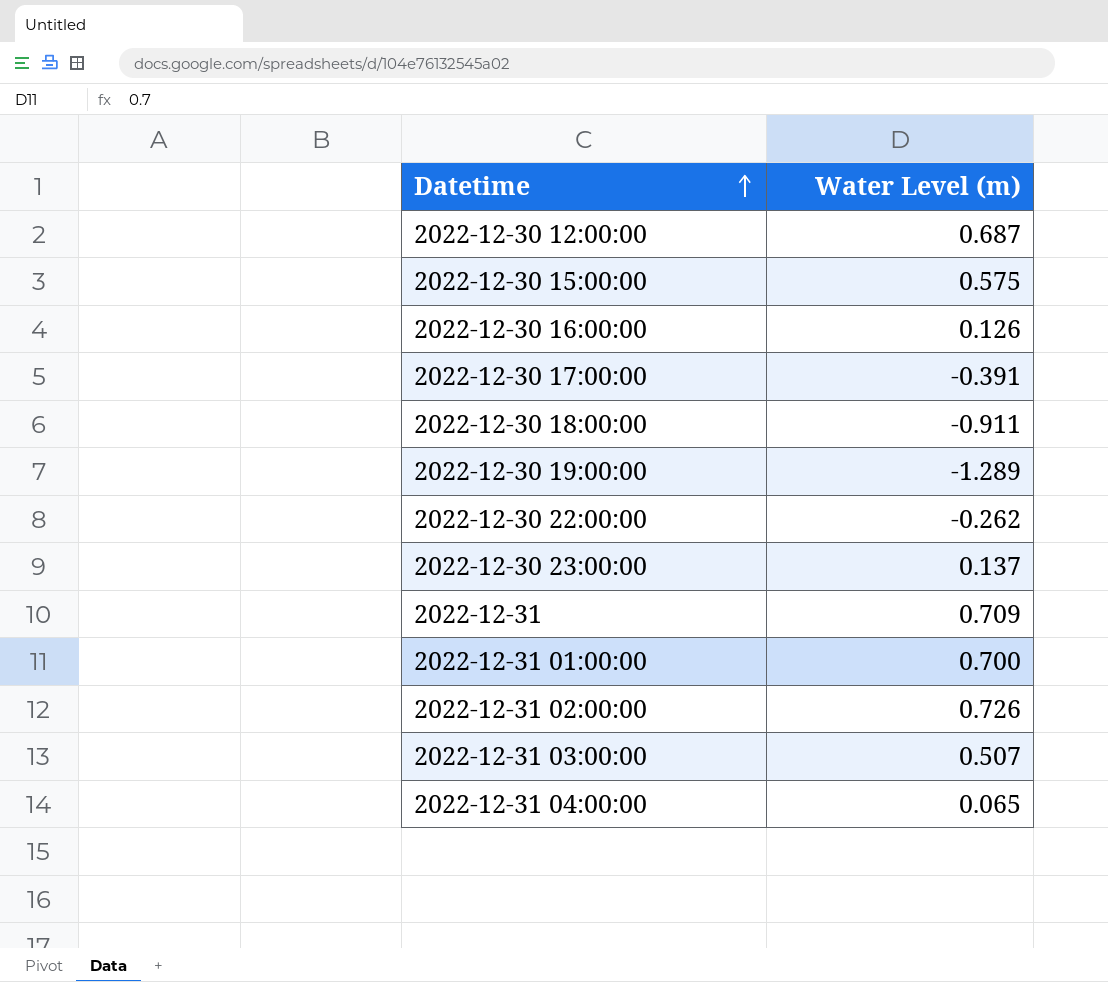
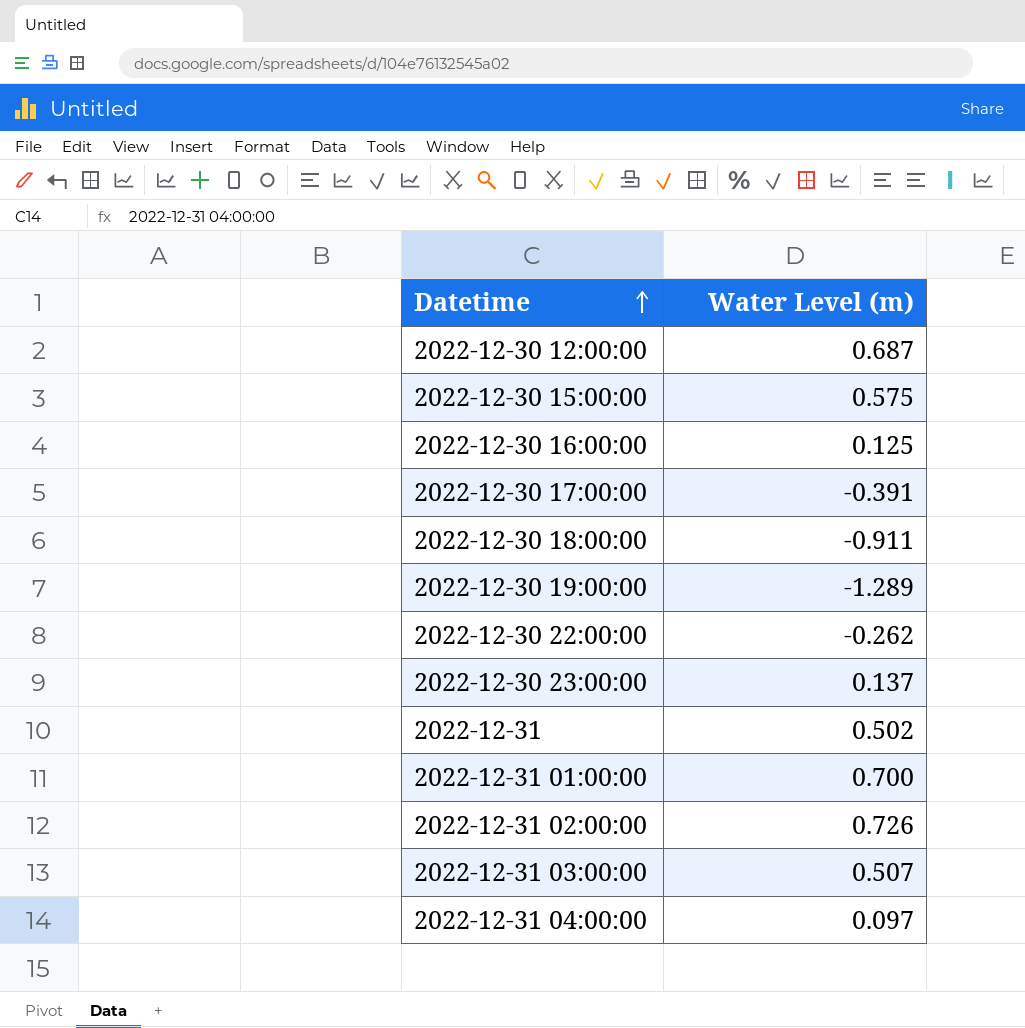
2022-12-30 16:00:00 | Water Level (m): 0.126 -> 0.125
2022-12-31 | Water Level (m): 0.709 -> 0.502
2022-12-31 04:00:00 | Water Level (m): 0.065 -> 0.097

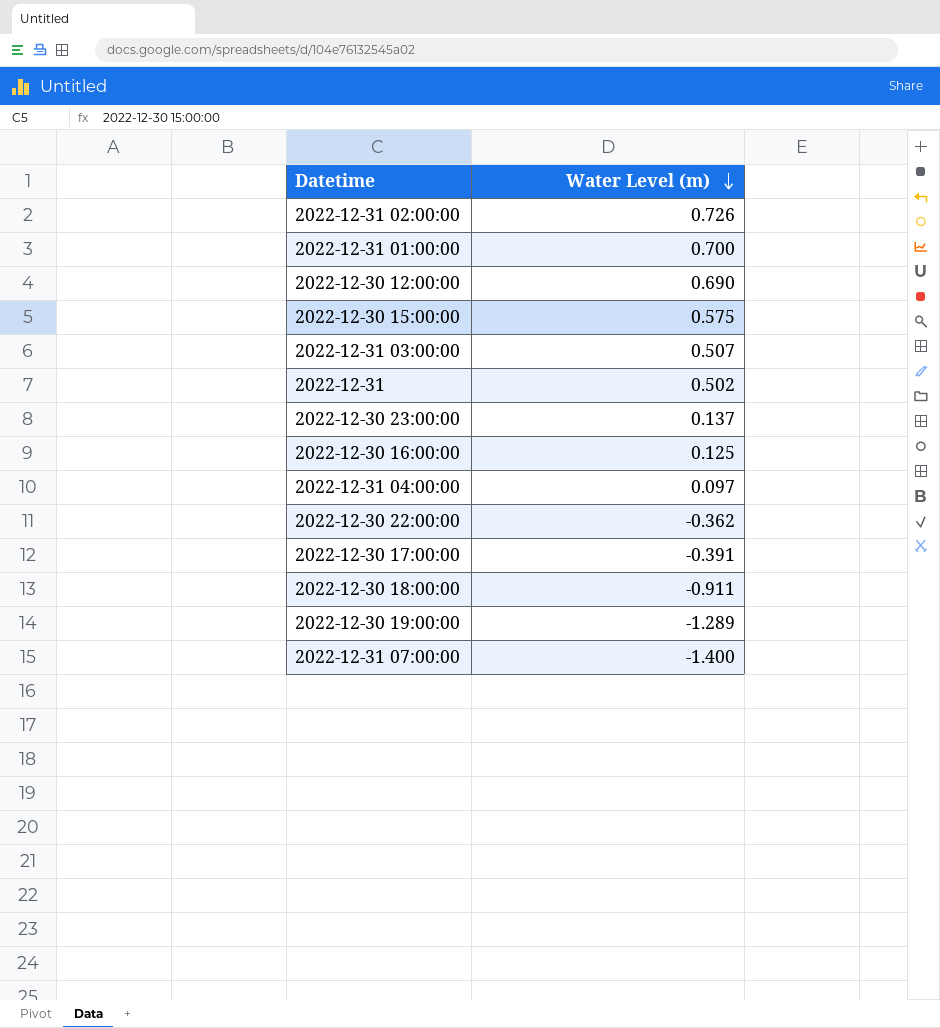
row order: Datetime ascending -> Water Level (m) descending
2022-12-30 12:00:00 | Water Level (m): 0.687 -> 0.690
2022-12-30 22:00:00 | Water Level (m): -0.262 -> -0.362
row 2022-12-31 07:00:00: none -> -1.400

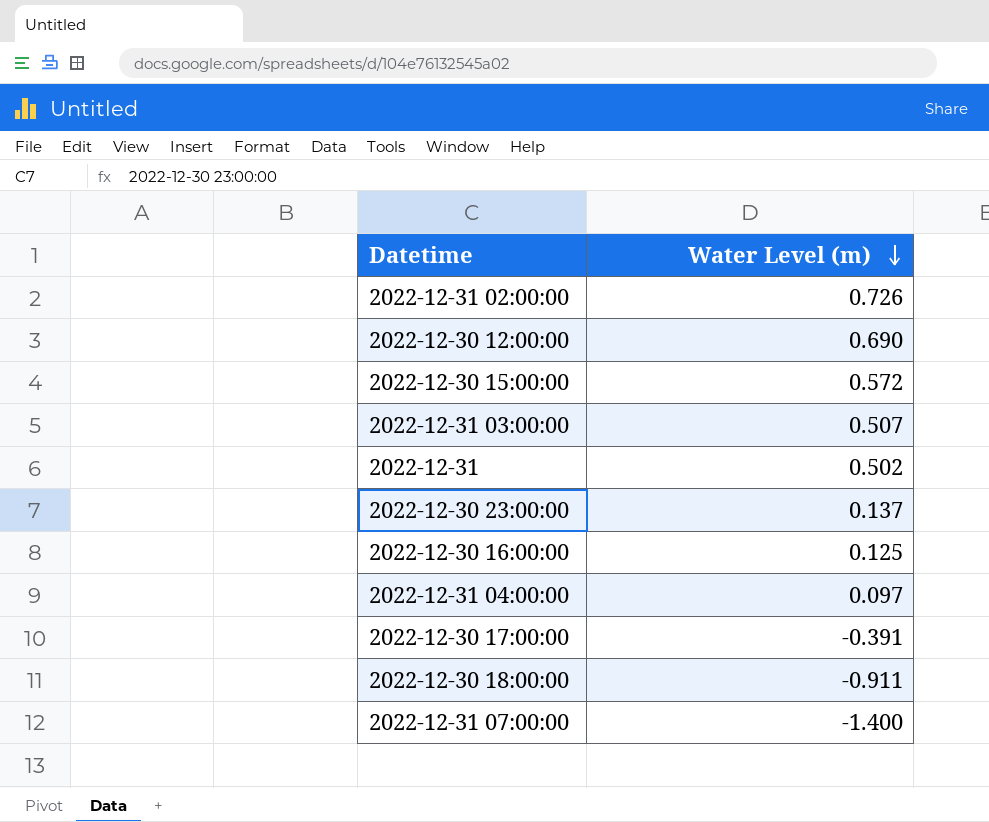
row 2022-12-31 01:00:00: 0.700 -> none
row 2022-12-30 22:00:00: -0.362 -> none
row 2022-12-30 19:00:00: -1.289 -> none
2022-12-30 15:00:00 | Water Level (m): 0.575 -> 0.572

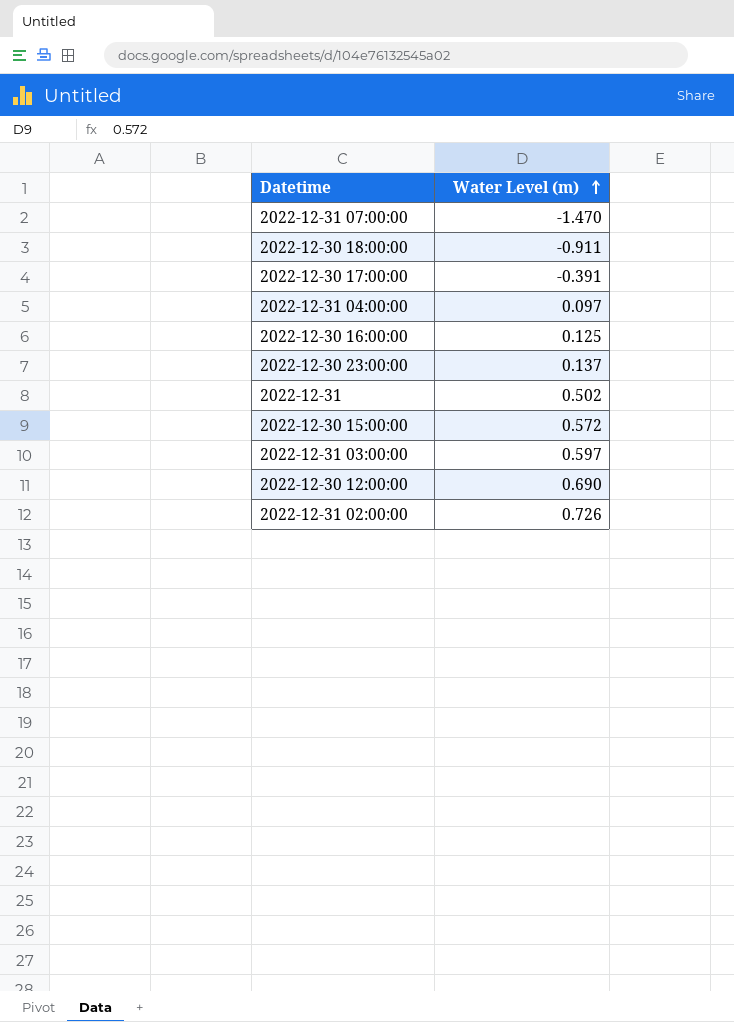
row order: Water Level (m) descending -> Water Level (m) ascending
2022-12-31 07:00:00 | Water Level (m): -1.400 -> -1.470
2022-12-31 03:00:00 | Water Level (m): 0.507 -> 0.597

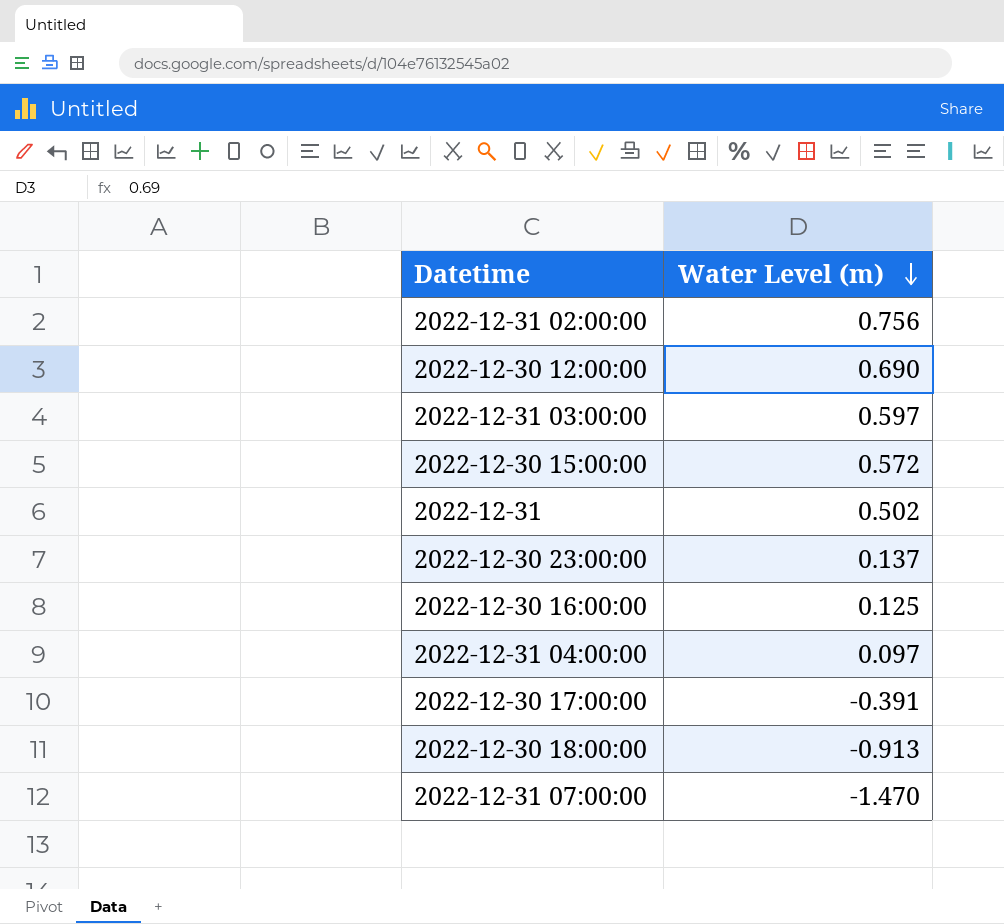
row order: Water Level (m) ascending -> Water Level (m) descending
2022-12-31 02:00:00 | Water Level (m): 0.726 -> 0.756
2022-12-30 18:00:00 | Water Level (m): -0.911 -> -0.913

